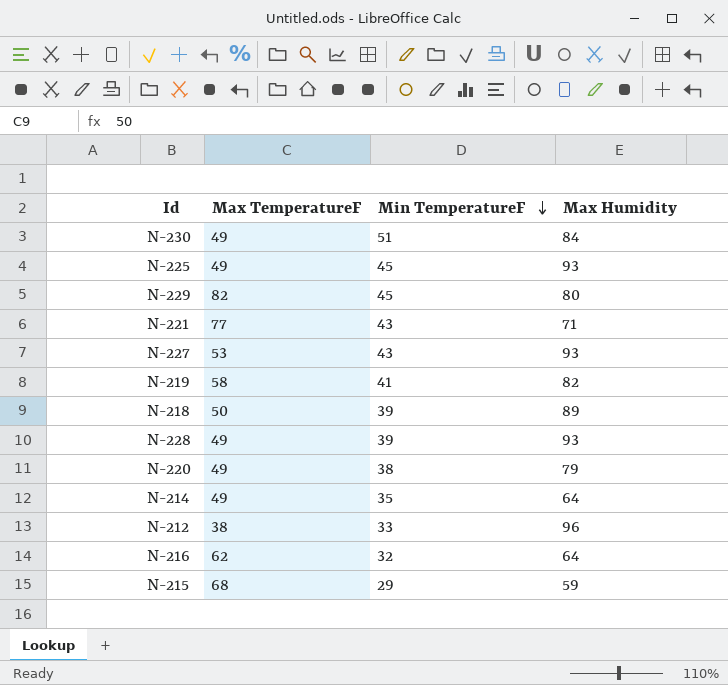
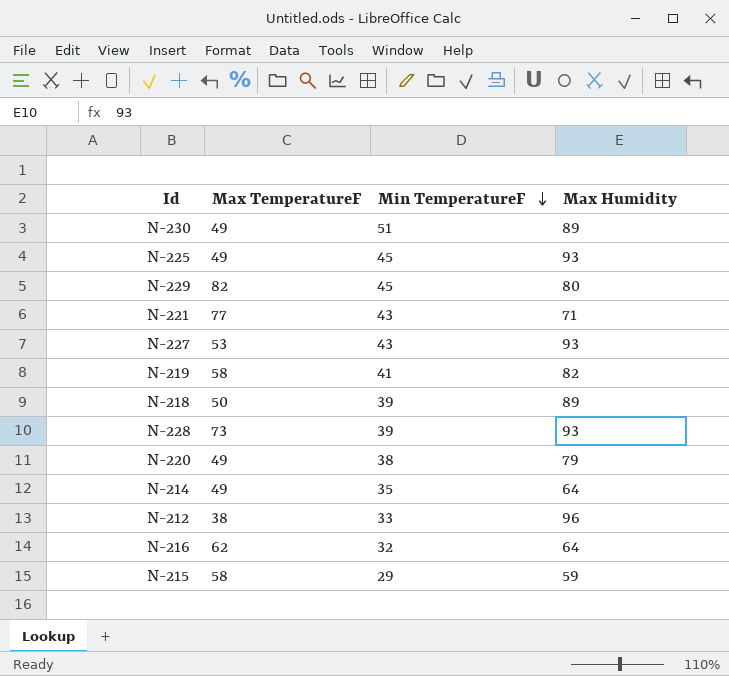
N-230 | Max Humidity: 84 -> 89
N-228 | Max TemperatureF: 49 -> 73
N-215 | Max TemperatureF: 68 -> 58

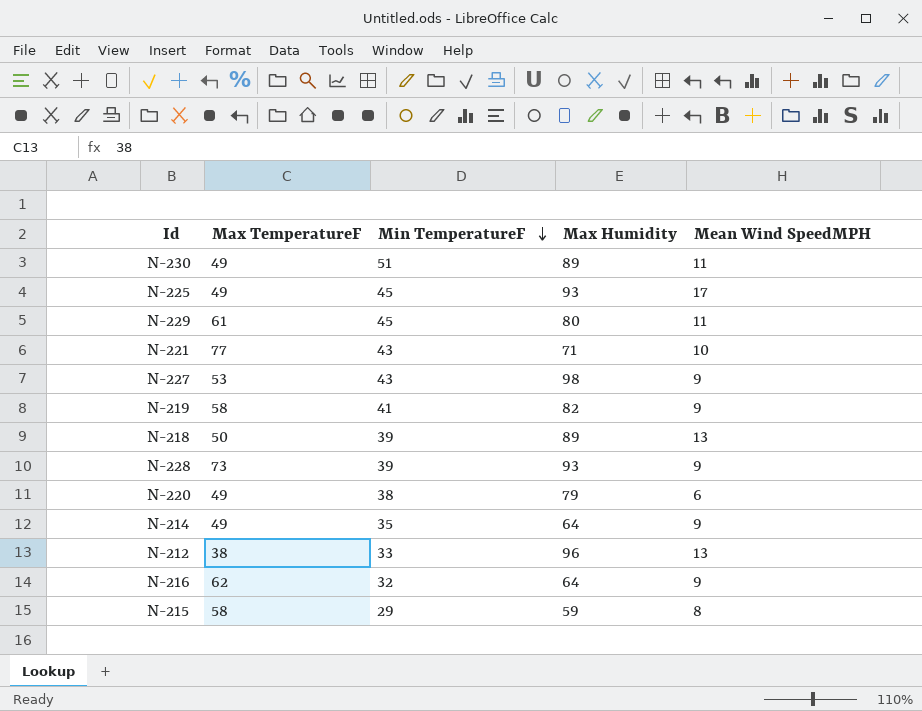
column Mean Wind SpeedMPH | position: none -> 5
N-229 | Max TemperatureF: 82 -> 61
N-227 | Max Humidity: 93 -> 98

